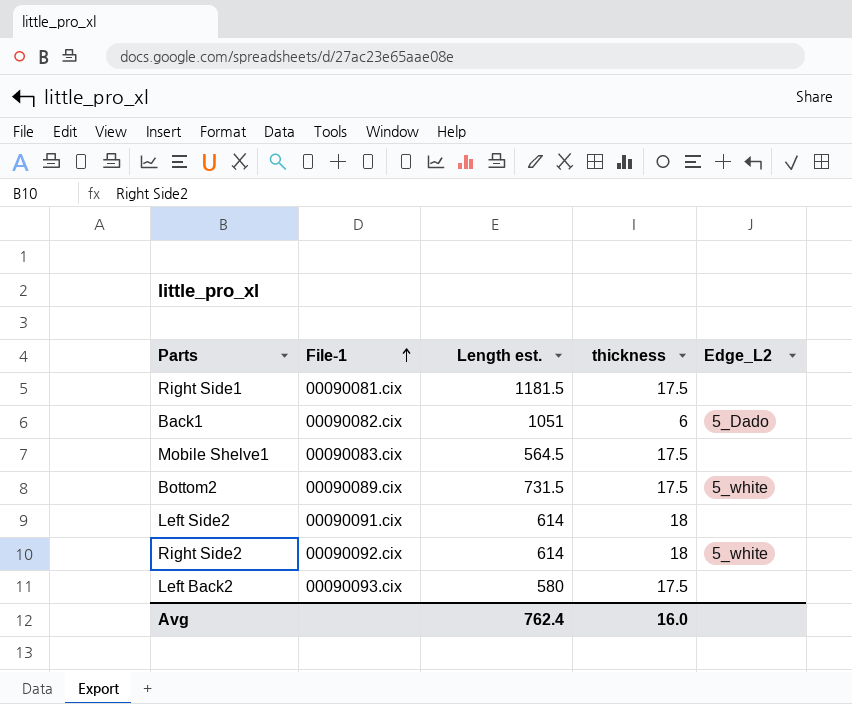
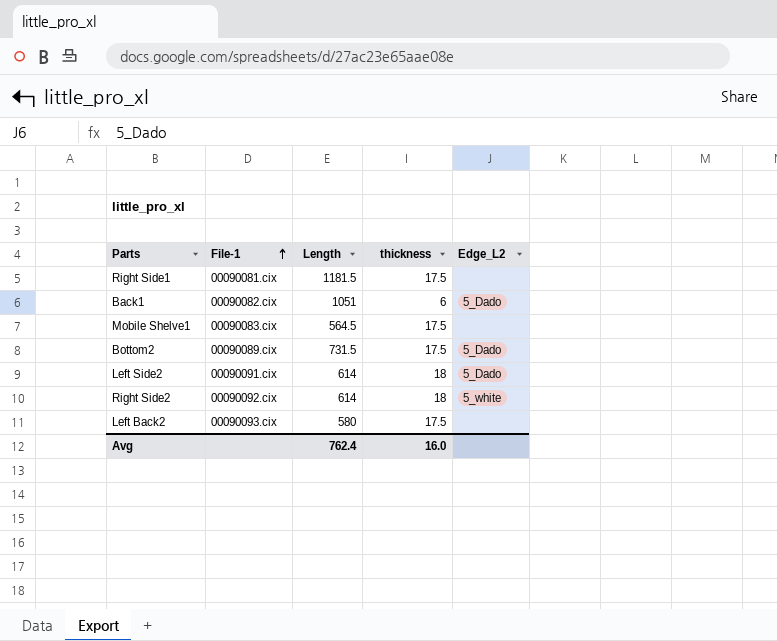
column name: Length est. -> Length
Bottom2 | Edge_L2: 5_white -> 5_Dado
Left Side2 | Edge_L2: none -> 5_Dado

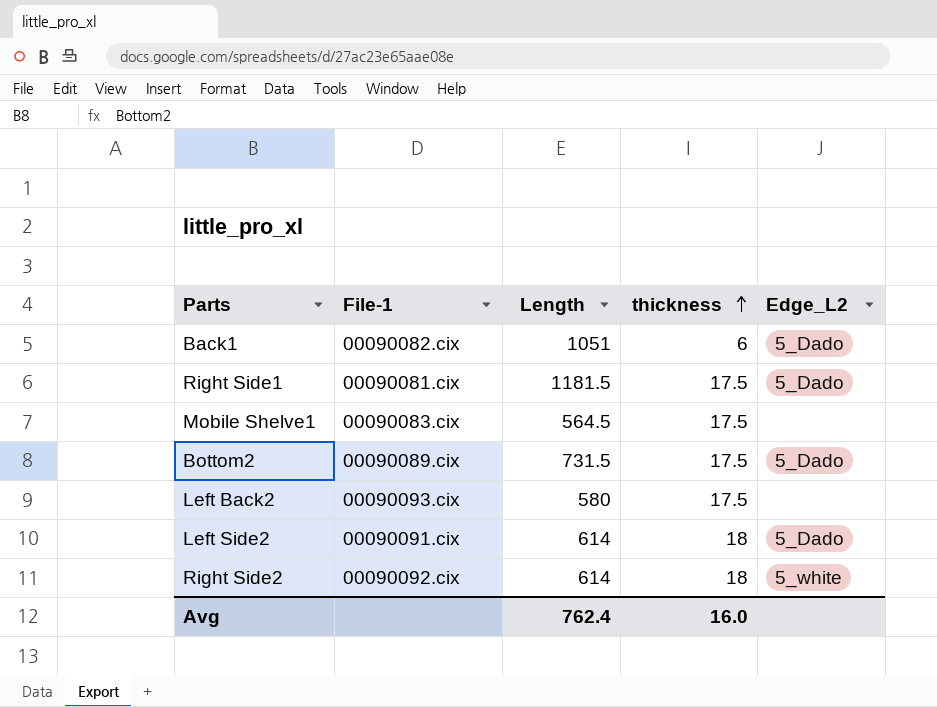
row order: File-1 ascending -> thickness ascending
Right Side1 | Edge_L2: none -> 5_Dado

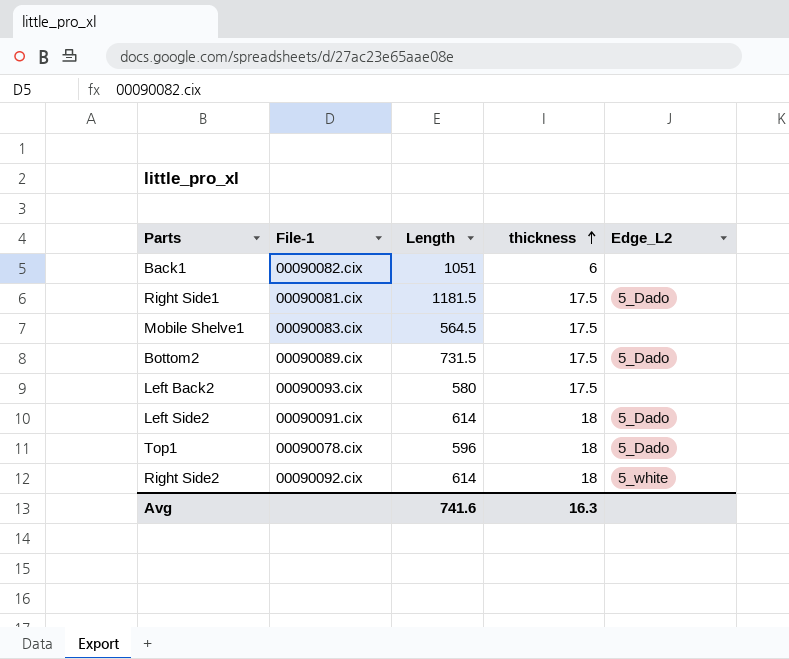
Back1 | Edge_L2: 5_Dado -> none
row Top1: none -> 00090078.cix | 596 | 18 | 5_Dado
Avg | Length: 762.4 -> 741.6
Avg | thickness: 16.0 -> 16.3

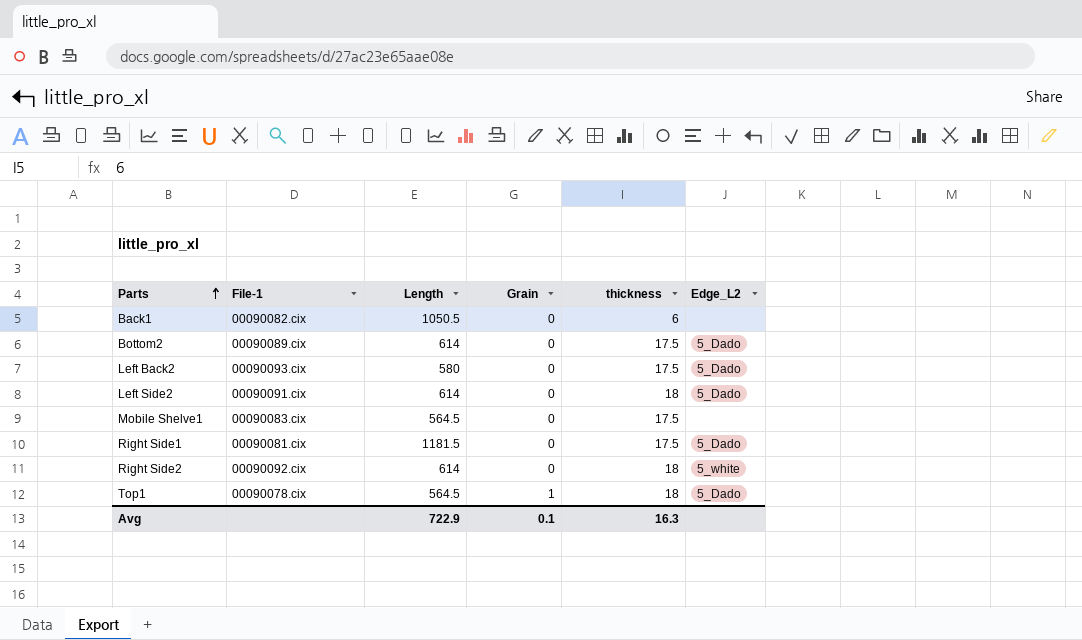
row order: thickness ascending -> Parts ascending
column Grain | position: none -> 4
Back1 | Length: 1051 -> 1050.5
Bottom2 | Length: 731.5 -> 614
Left Back2 | Edge_L2: none -> 5_Dado
Top1 | Length: 596 -> 564.5
Avg | Length: 741.6 -> 722.9

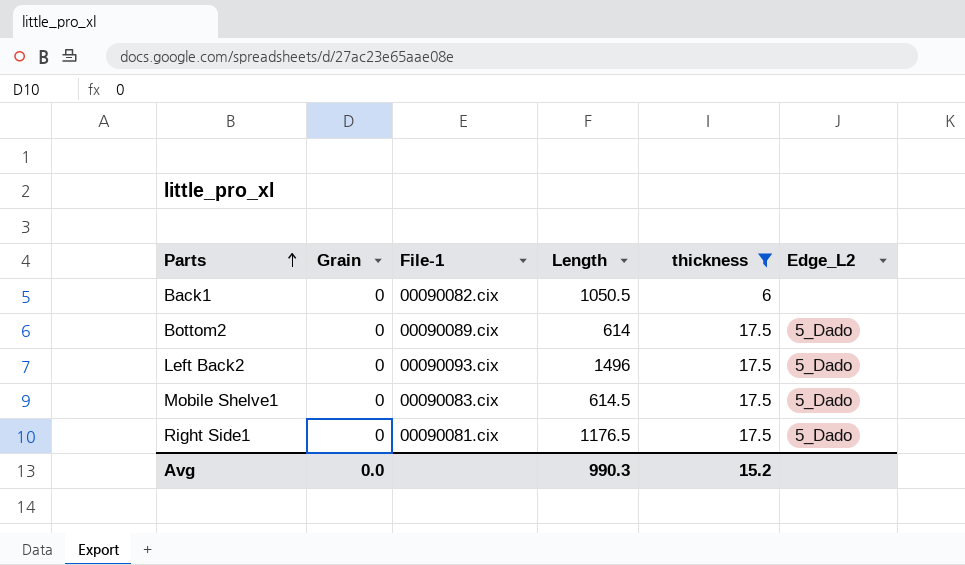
filter: none -> thickness != 18
column Grain | position: 4 -> 2
Left Back2 | Length: 580 -> 1496
Mobile Shelve1 | Length: 564.5 -> 614.5
Mobile Shelve1 | Edge_L2: none -> 5_Dado
Right Side1 | Length: 1181.5 -> 1176.5
Avg | Grain: 0.1 -> 0.0
Avg | Length: 722.9 -> 990.3
Avg | thickness: 16.3 -> 15.2

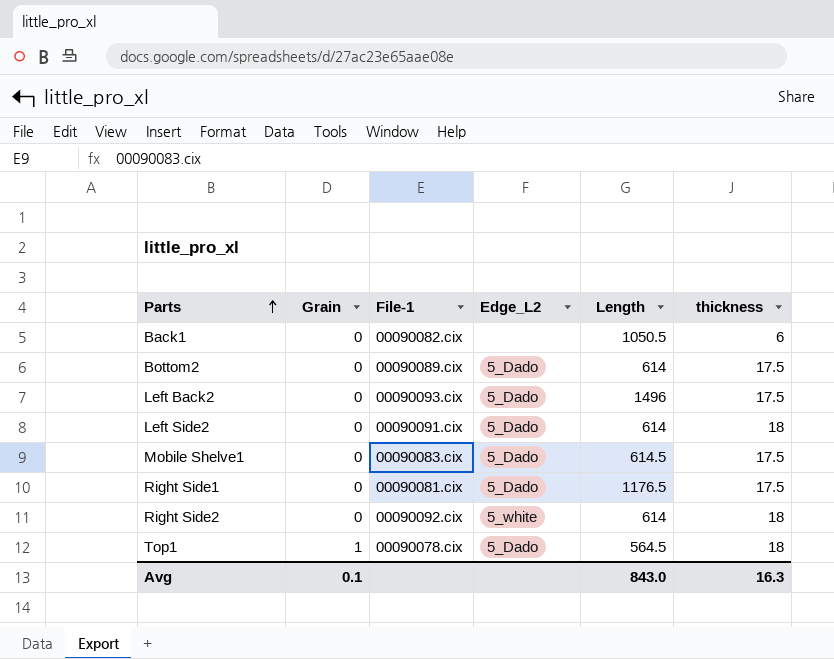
filter: thickness != 18 -> none
column Edge_L2 | position: 6 -> 4
Avg | Grain: 0.0 -> 0.1
Avg | Length: 990.3 -> 843.0
Avg | thickness: 15.2 -> 16.3

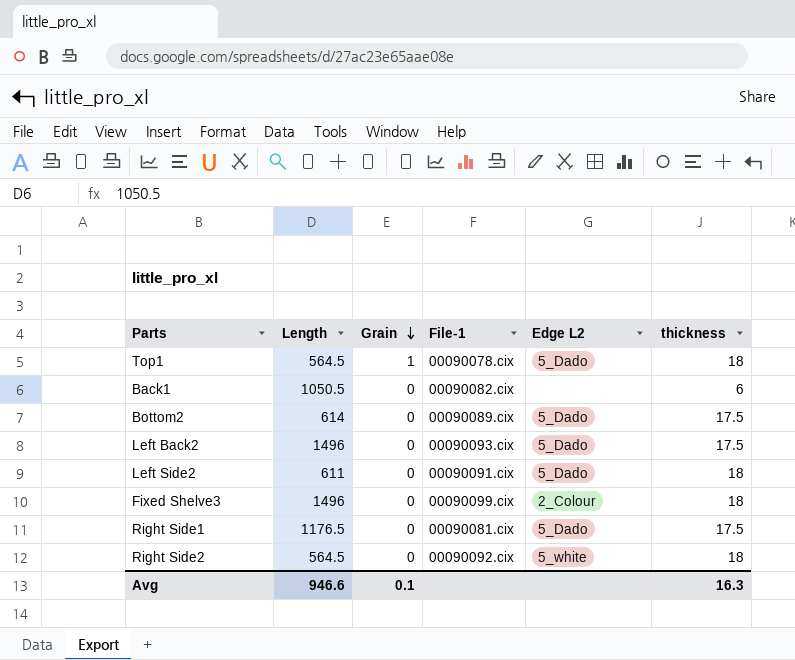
row order: Parts ascending -> Grain descending
column Length | position: 5 -> 2
column name: Edge_L2 -> Edge L2
row Mobile Shelve1: 0 | 00090083.cix | 5_Dado | 614.5 | 17.5 -> none
Left Side2 | Length: 614 -> 611
row Fixed Shelve3: none -> 1496 | 0 | 00090099.cix | 2_Colour | 18
Right Side2 | Length: 614 -> 564.5
Avg | Length: 843.0 -> 946.6

